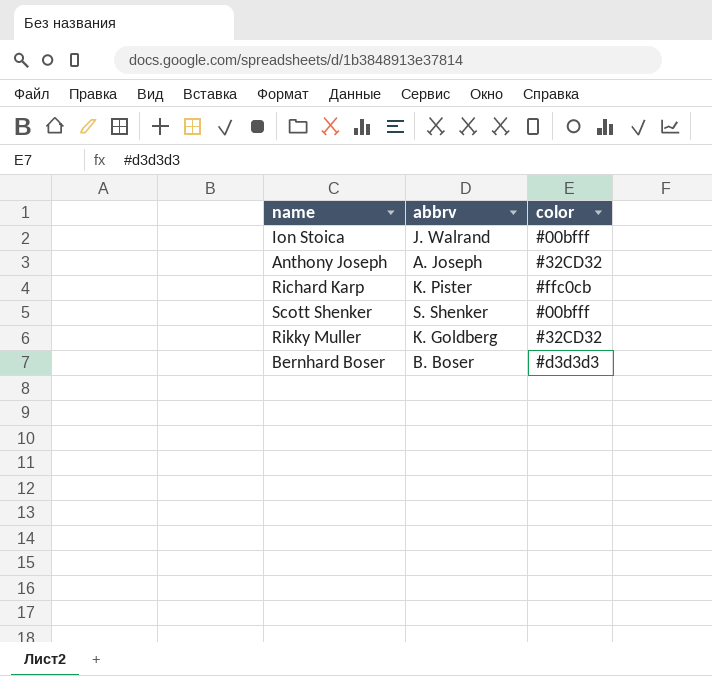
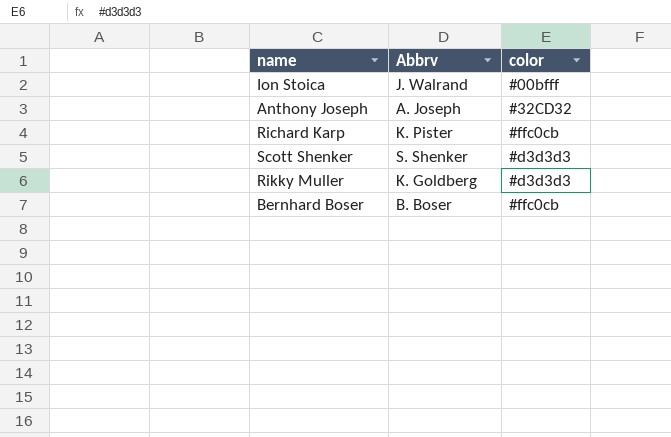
column name: abbrv -> Abbrv
Scott Shenker | color: #00bfff -> #d3d3d3
Rikky Muller | color: #32CD32 -> #d3d3d3
Bernhard Boser | color: #d3d3d3 -> #ffc0cb

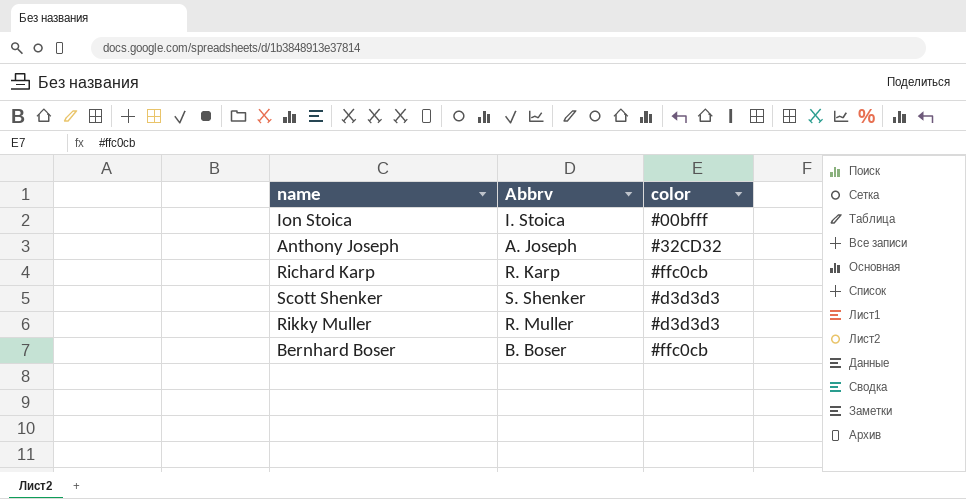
Ion Stoica | Abbrv: J. Walrand -> I. Stoica
Richard Karp | Abbrv: K. Pister -> R. Karp
Rikky Muller | Abbrv: K. Goldberg -> R. Muller

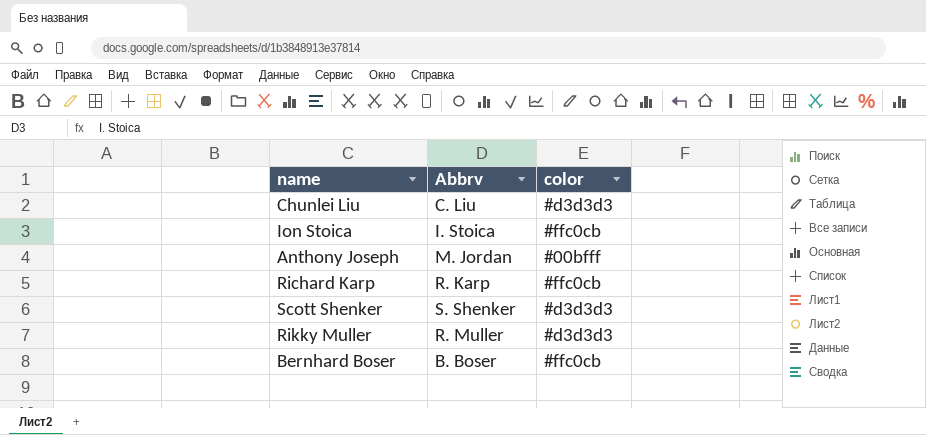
row Chunlei Liu: none -> C. Liu | #d3d3d3
Ion Stoica | color: #00bfff -> #ffc0cb
Anthony Joseph | Abbrv: A. Joseph -> M. Jordan
Anthony Joseph | color: #32CD32 -> #00bfff

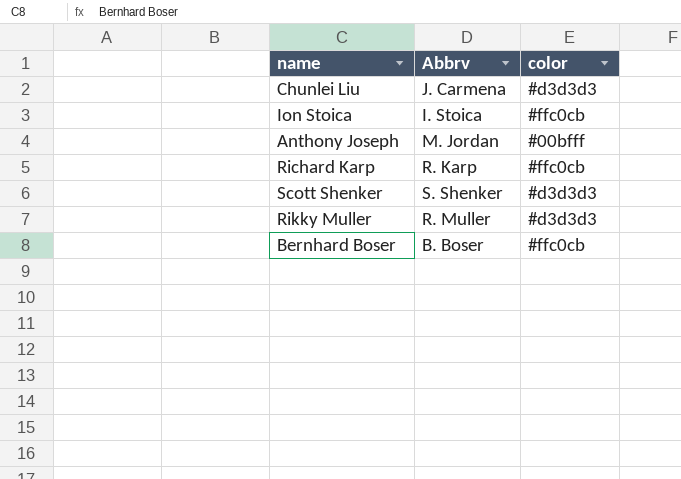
Chunlei Liu | Abbrv: C. Liu -> J. Carmena

